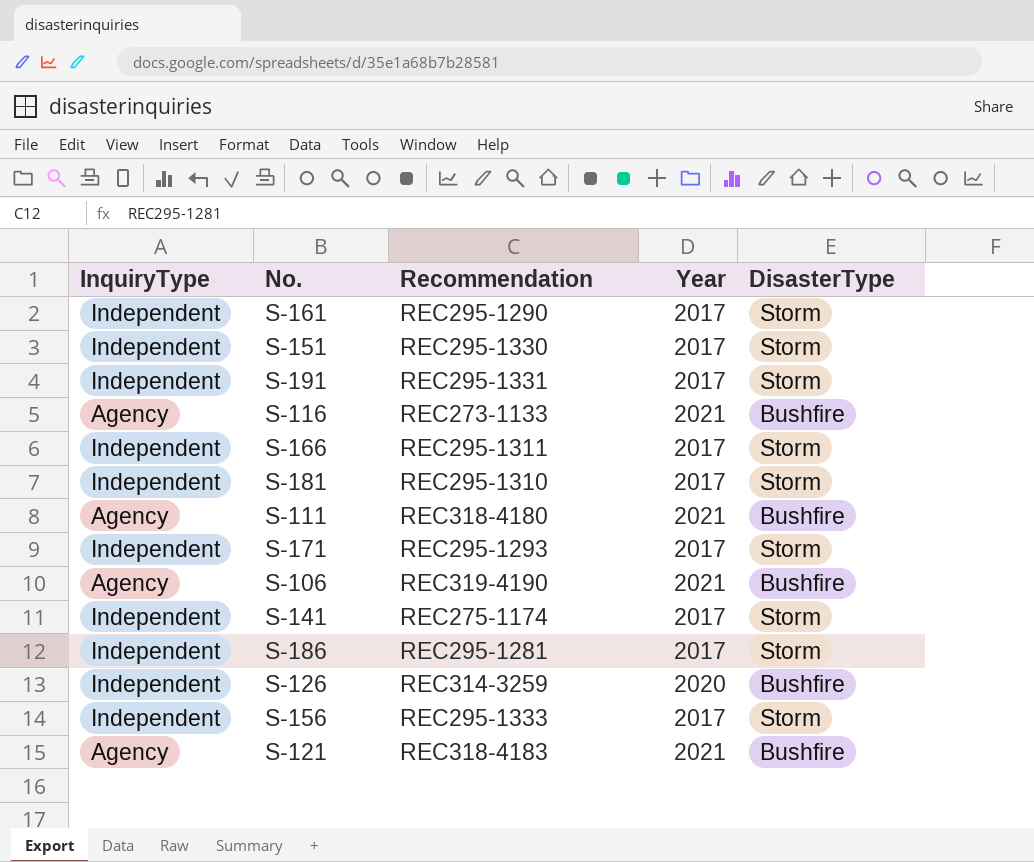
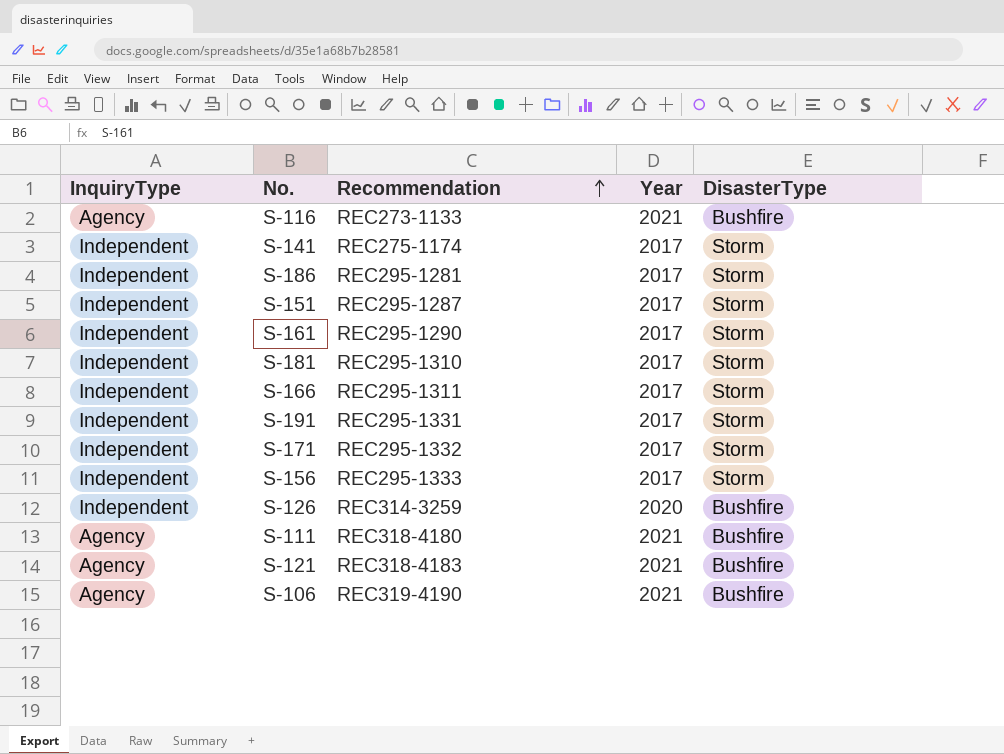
row order: none -> Recommendation ascending
S-151 | Recommendation: REC295-1330 -> REC295-1287
S-171 | Recommendation: REC295-1293 -> REC295-1332

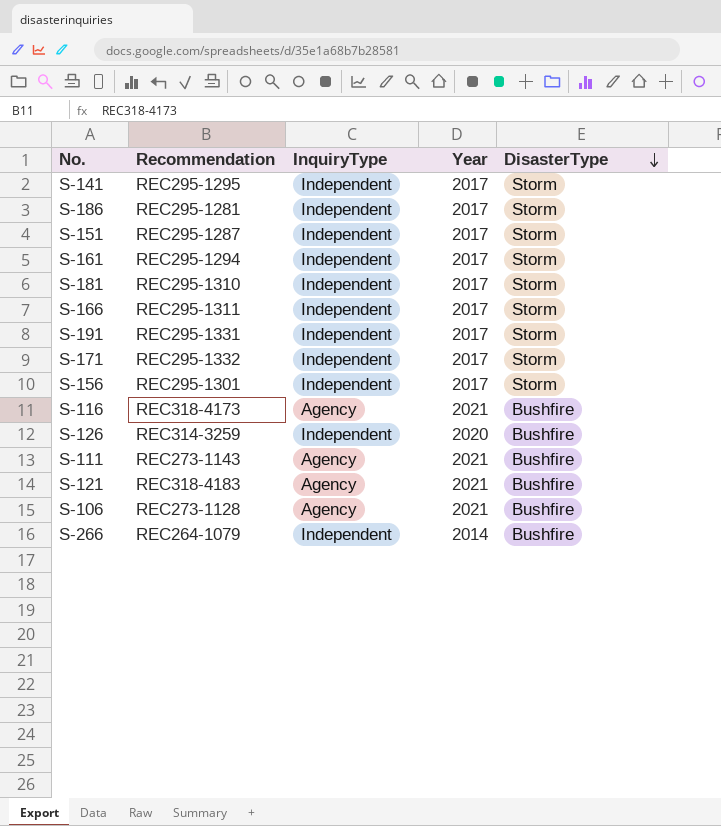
row order: Recommendation ascending -> DisasterType descending
column InquiryType | position: 1 -> 3
S-141 | Recommendation: REC275-1174 -> REC295-1295
S-161 | Recommendation: REC295-1290 -> REC295-1294
S-156 | Recommendation: REC295-1333 -> REC295-1301
S-116 | Recommendation: REC273-1133 -> REC318-4173
S-111 | Recommendation: REC318-4180 -> REC273-1143
S-106 | Recommendation: REC319-4190 -> REC273-1128
row S-266: none -> REC264-1079 | Independent | 2014 | Bushfire

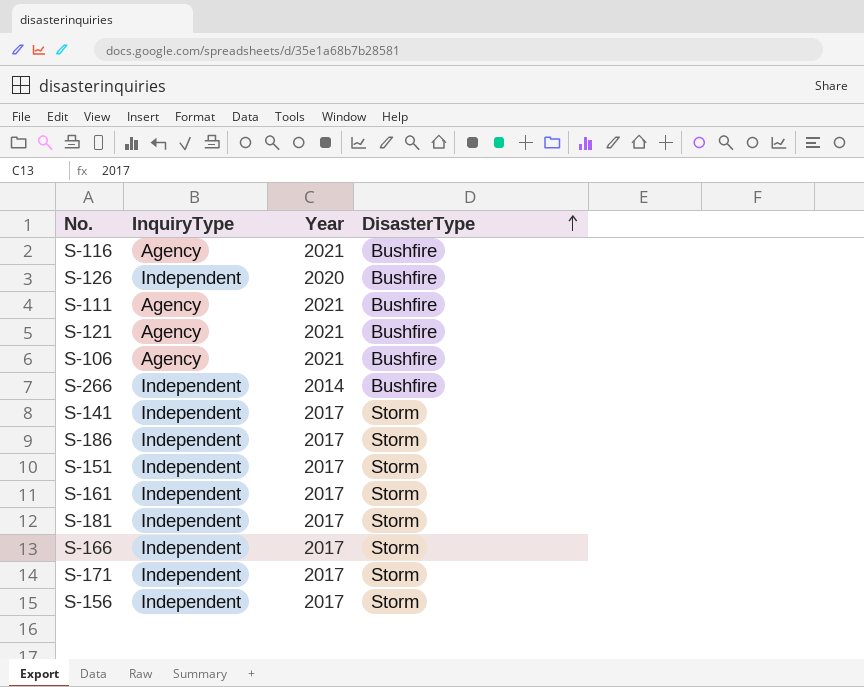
row order: DisasterType descending -> DisasterType ascending
column Recommendation | position: 2 -> none
row S-191: REC295-1331 | Independent | 2017 | Storm -> none

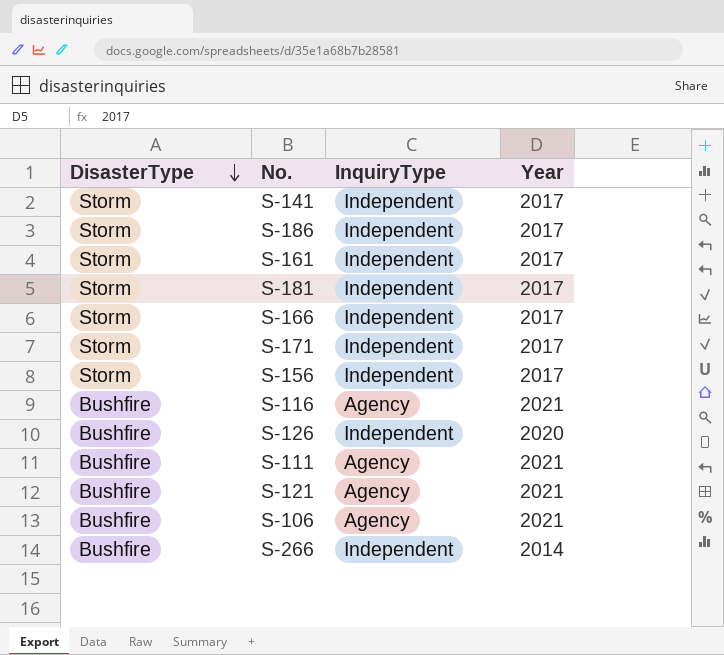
row order: DisasterType ascending -> DisasterType descending
column DisasterType | position: 4 -> 1
row S-151: Independent | 2017 | Storm -> none

